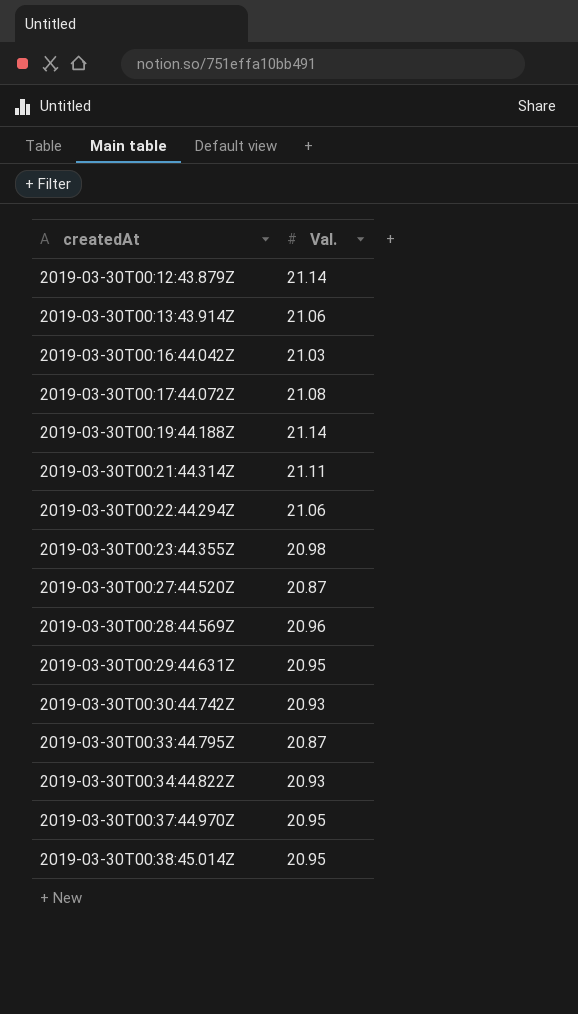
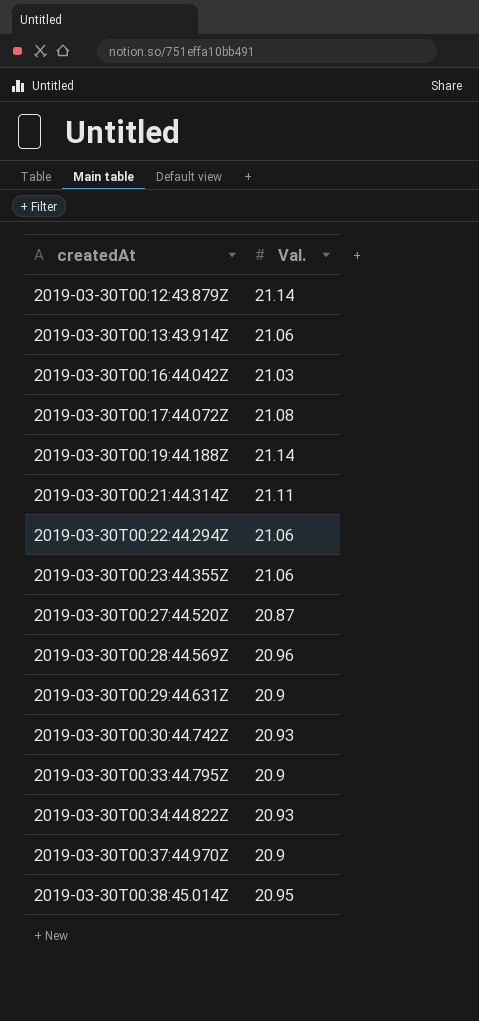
2019-03-30T00:23:44.355Z | Val.: 20.98 -> 21.06
2019-03-30T00:29:44.631Z | Val.: 20.95 -> 20.9
2019-03-30T00:33:44.795Z | Val.: 20.87 -> 20.9
2019-03-30T00:37:44.970Z | Val.: 20.95 -> 20.9

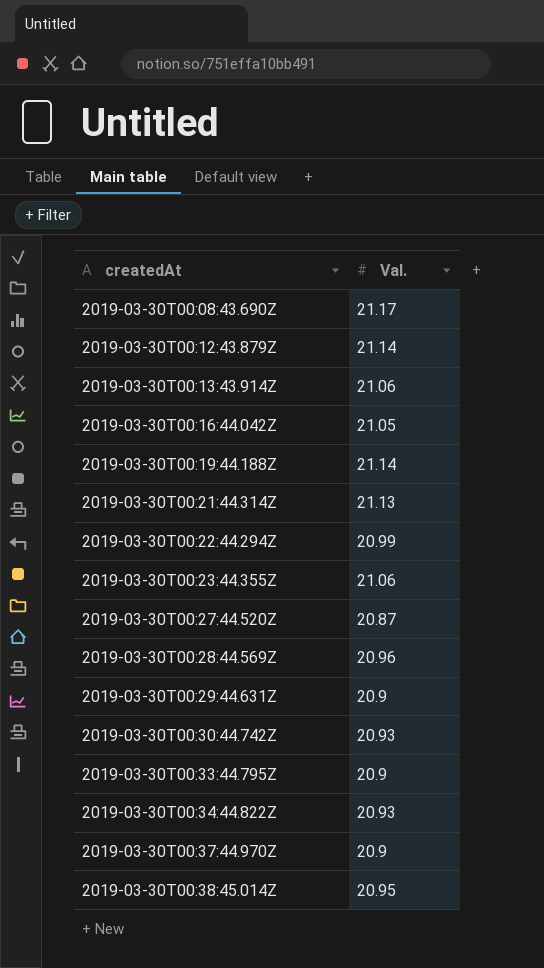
row 2019-03-30T00:17:44.072Z: 21.08 -> none
row 2019-03-30T00:08:43.690Z: none -> 21.17
2019-03-30T00:16:44.042Z | Val.: 21.03 -> 21.05
2019-03-30T00:21:44.314Z | Val.: 21.11 -> 21.13
2019-03-30T00:22:44.294Z | Val.: 21.06 -> 20.99

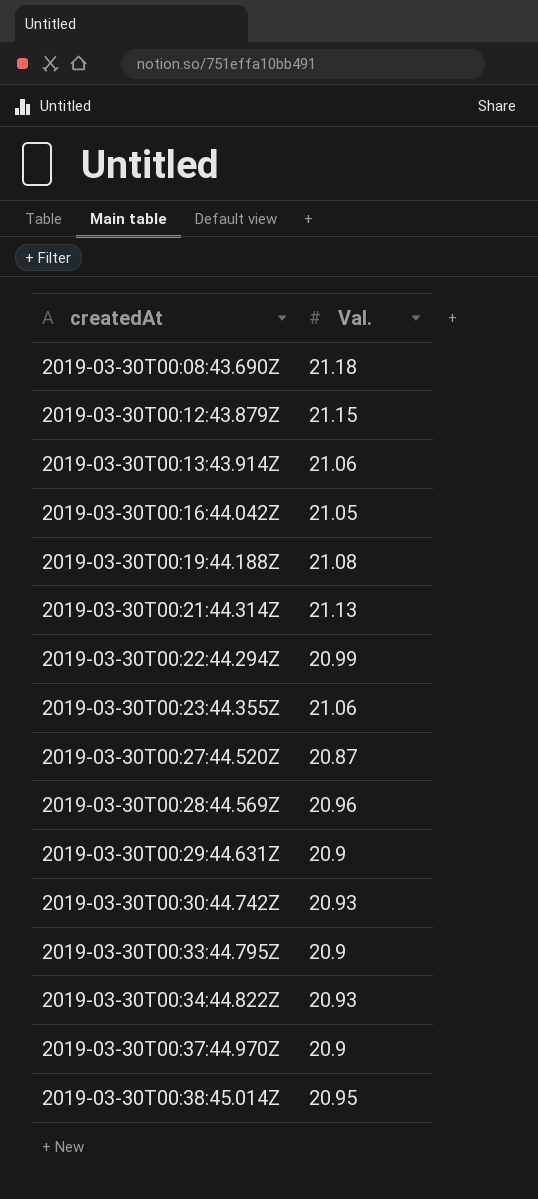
2019-03-30T00:08:43.690Z | Val.: 21.17 -> 21.18
2019-03-30T00:12:43.879Z | Val.: 21.14 -> 21.15
2019-03-30T00:19:44.188Z | Val.: 21.14 -> 21.08

